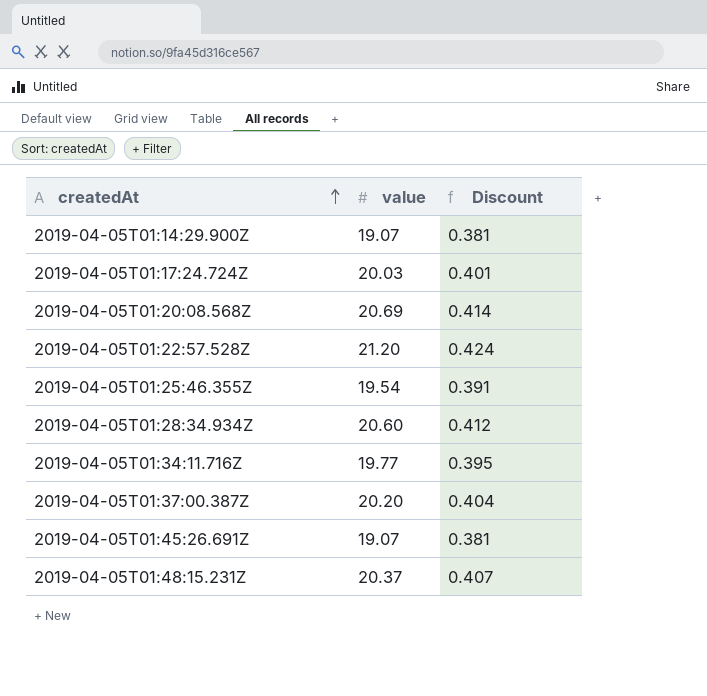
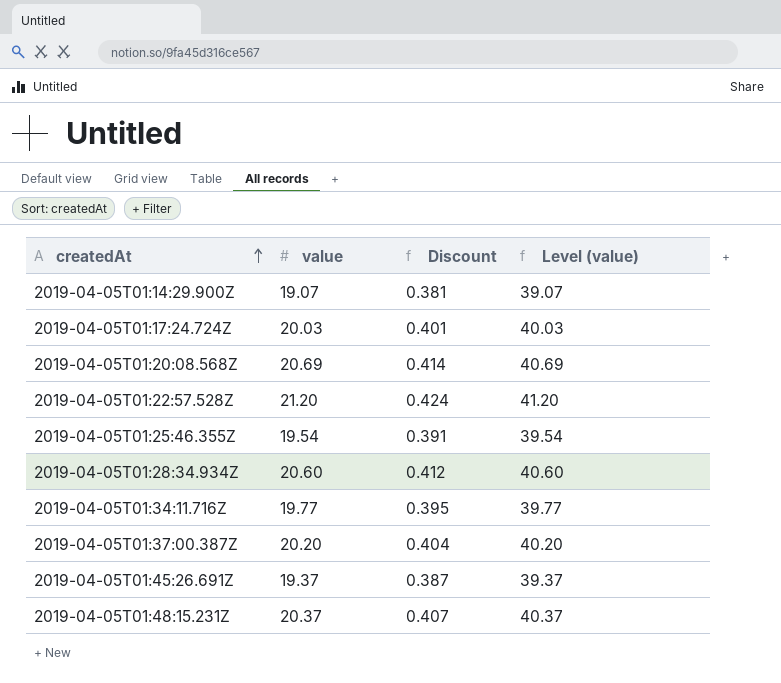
column Level (value) | formula: none -> [value] + 20
2019-04-05T01:45:26.691Z | value: 19.07 -> 19.37
2019-04-05T01:45:26.691Z | Discount: 0.381 -> 0.387

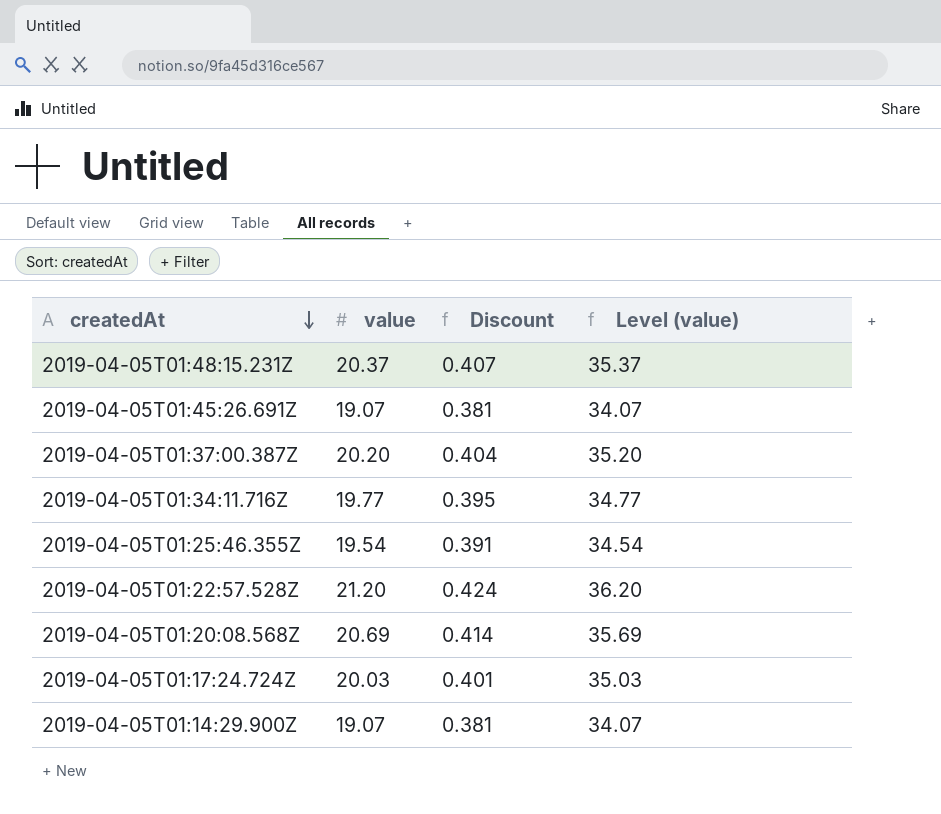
row order: createdAt ascending -> createdAt descending
column Level (value) | formula: [value] + 20 -> [value] + 15
row 2019-04-05T01:28:34.934Z: 20.60 | 0.412 | 40.60 -> none
2019-04-05T01:45:26.691Z | value: 19.37 -> 19.07
2019-04-05T01:45:26.691Z | Discount: 0.387 -> 0.381

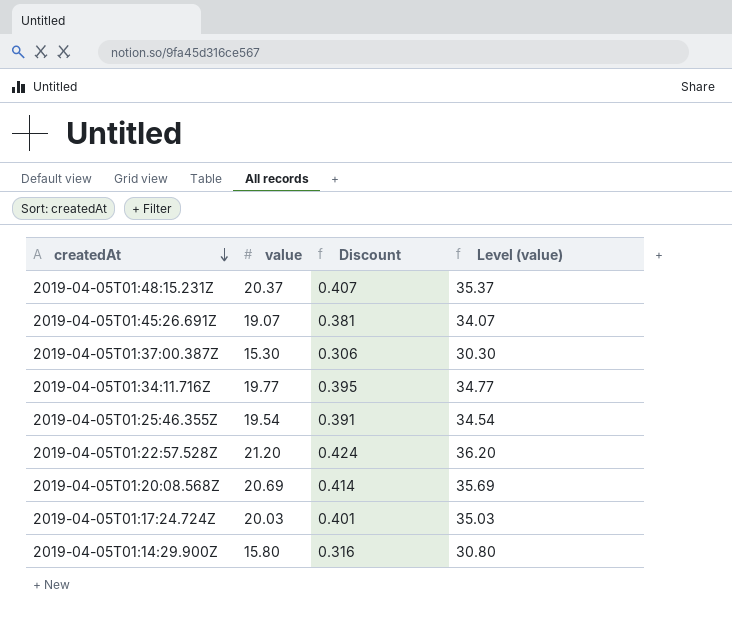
2019-04-05T01:37:00.387Z | value: 20.20 -> 15.30
2019-04-05T01:37:00.387Z | Discount: 0.404 -> 0.306
2019-04-05T01:37:00.387Z | Level (value): 35.20 -> 30.30
2019-04-05T01:14:29.900Z | value: 19.07 -> 15.80
2019-04-05T01:14:29.900Z | Discount: 0.381 -> 0.316
2019-04-05T01:14:29.900Z | Level (value): 34.07 -> 30.80

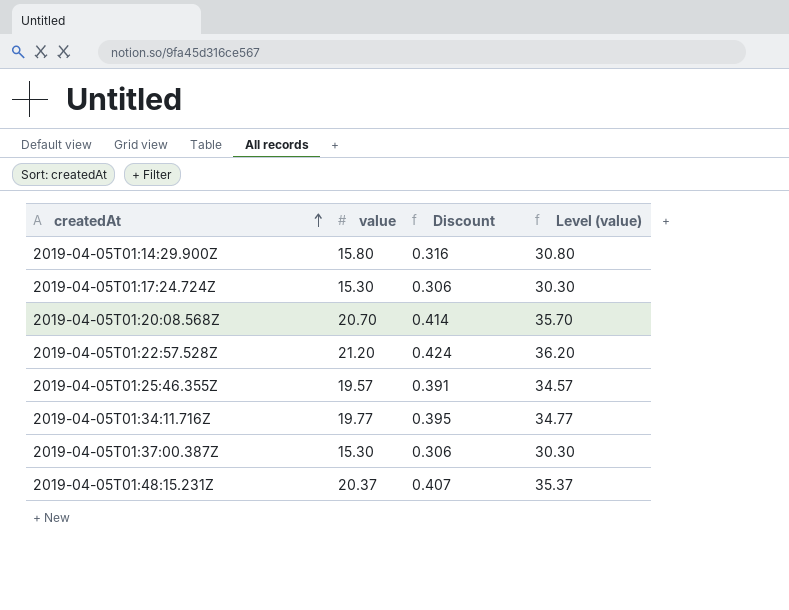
row order: createdAt descending -> createdAt ascending
row 2019-04-05T01:45:26.691Z: 19.07 | 0.381 | 34.07 -> none
2019-04-05T01:17:24.724Z | value: 20.03 -> 15.30
2019-04-05T01:17:24.724Z | Discount: 0.401 -> 0.306
2019-04-05T01:17:24.724Z | Level (value): 35.03 -> 30.30
2019-04-05T01:20:08.568Z | value: 20.69 -> 20.70
2019-04-05T01:20:08.568Z | Level (value): 35.69 -> 35.70
2019-04-05T01:25:46.355Z | value: 19.54 -> 19.57
2019-04-05T01:25:46.355Z | Level (value): 34.54 -> 34.57

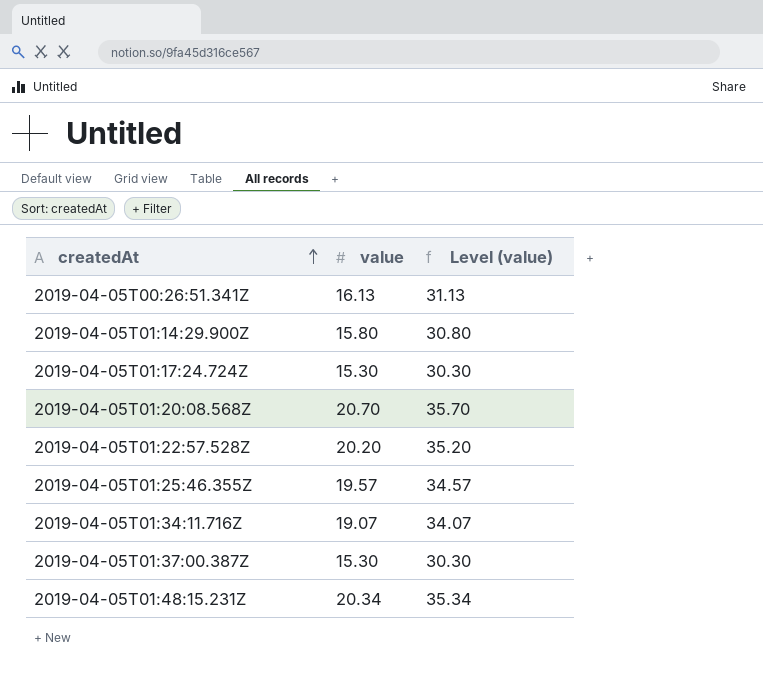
column Discount | formula: [value] * 0.02 -> none
row 2019-04-05T00:26:51.341Z: none -> 16.13 | 31.13
2019-04-05T01:22:57.528Z | value: 21.20 -> 20.20
2019-04-05T01:22:57.528Z | Level (value): 36.20 -> 35.20
2019-04-05T01:34:11.716Z | value: 19.77 -> 19.07
2019-04-05T01:34:11.716Z | Level (value): 34.77 -> 34.07
2019-04-05T01:48:15.231Z | value: 20.37 -> 20.34
2019-04-05T01:48:15.231Z | Level (value): 35.37 -> 35.34

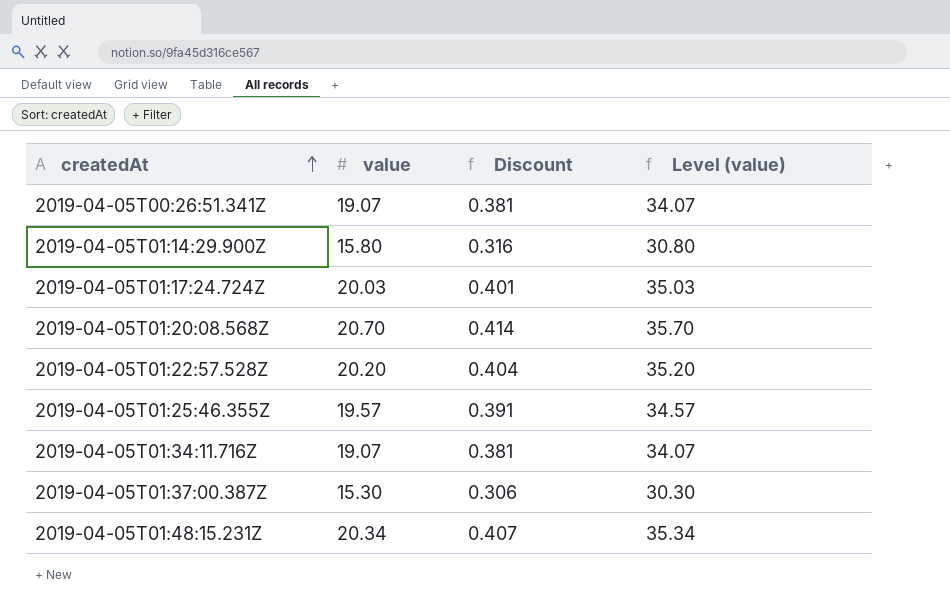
column Discount | formula: none -> [value] * 0.02
2019-04-05T00:26:51.341Z | value: 16.13 -> 19.07
2019-04-05T00:26:51.341Z | Level (value): 31.13 -> 34.07
2019-04-05T01:17:24.724Z | value: 15.30 -> 20.03
2019-04-05T01:17:24.724Z | Level (value): 30.30 -> 35.03

